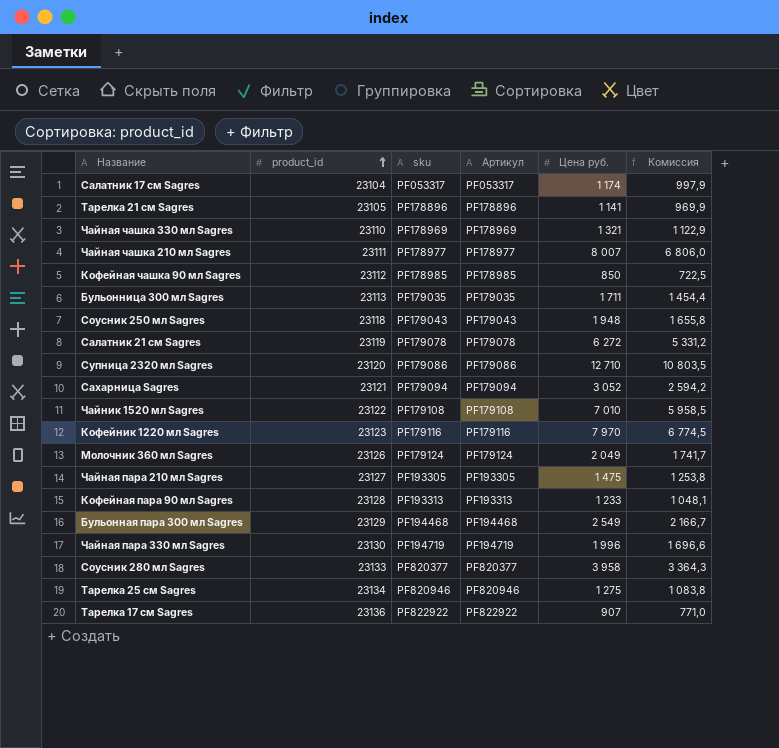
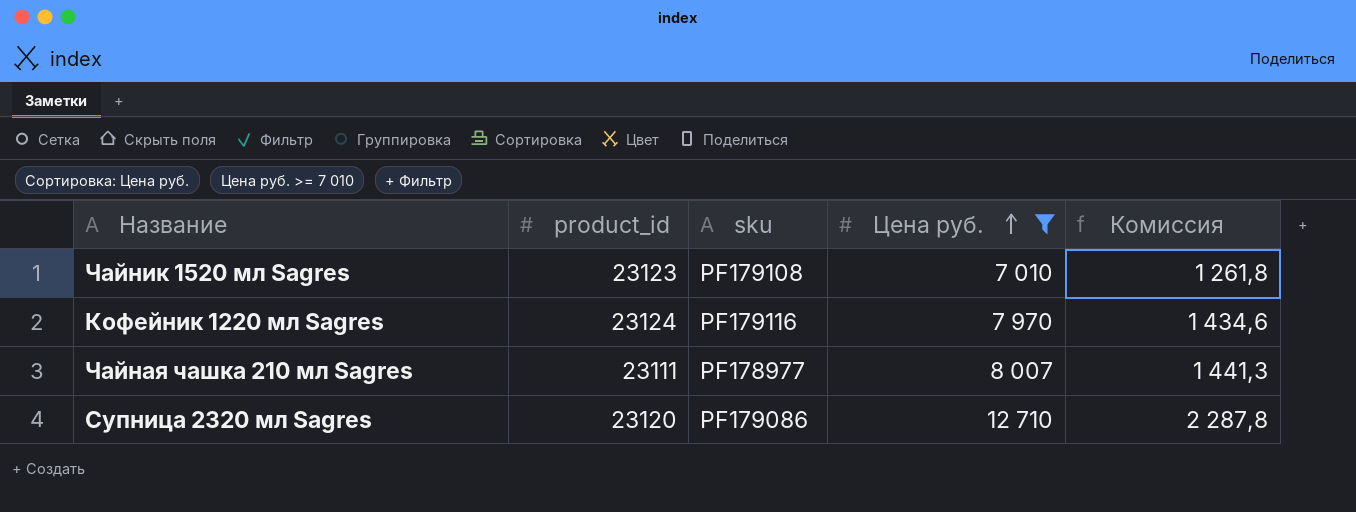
filter: none -> Цена руб. >= 7 010
row order: product_id ascending -> Цена руб. ascending
column Артикул | position: 4 -> none
column Комиссия | formula: [Цена руб.] * 0,85 -> [Цена руб.] * 0,18
Чайник 1520 мл Sagres | product_id: 23122 -> 23123
Кофейник 1220 мл Sagres | product_id: 23123 -> 23124

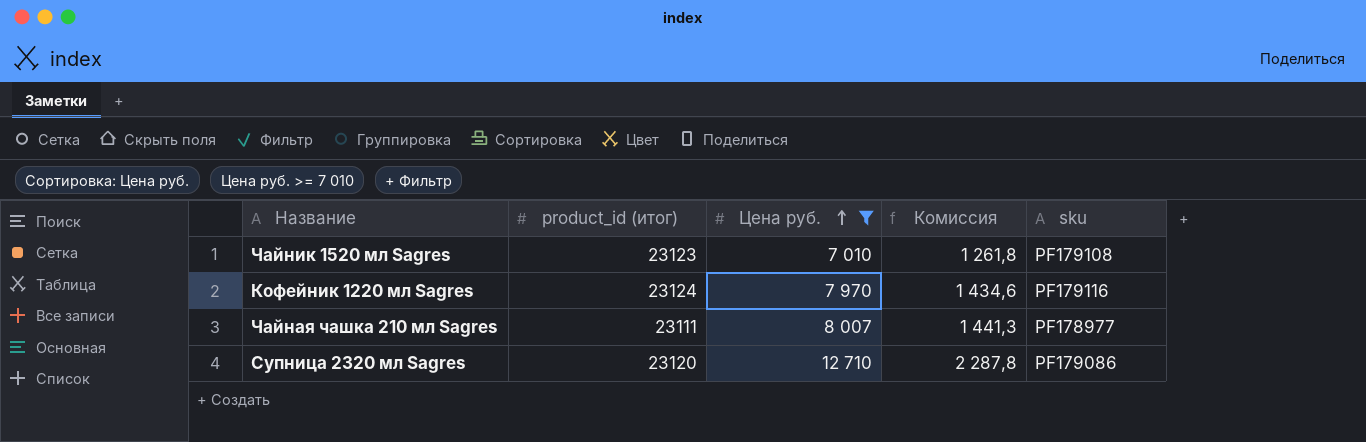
column name: product_id -> product_id (итог)
column sku | position: 3 -> 5

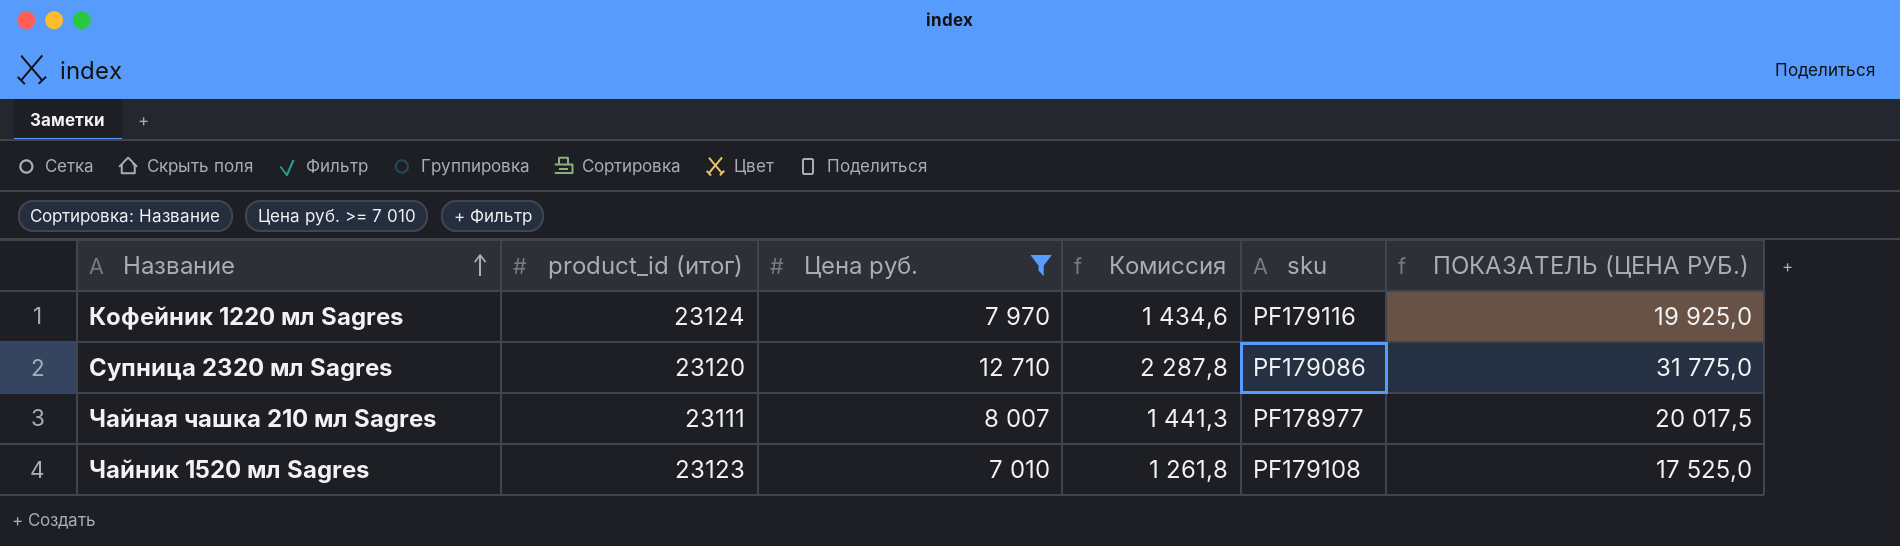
row order: Цена руб. ascending -> Название ascending
column ПОКАЗАТЕЛЬ (ЦЕНА РУБ.) | formula: none -> [Цена руб.] * 2,5

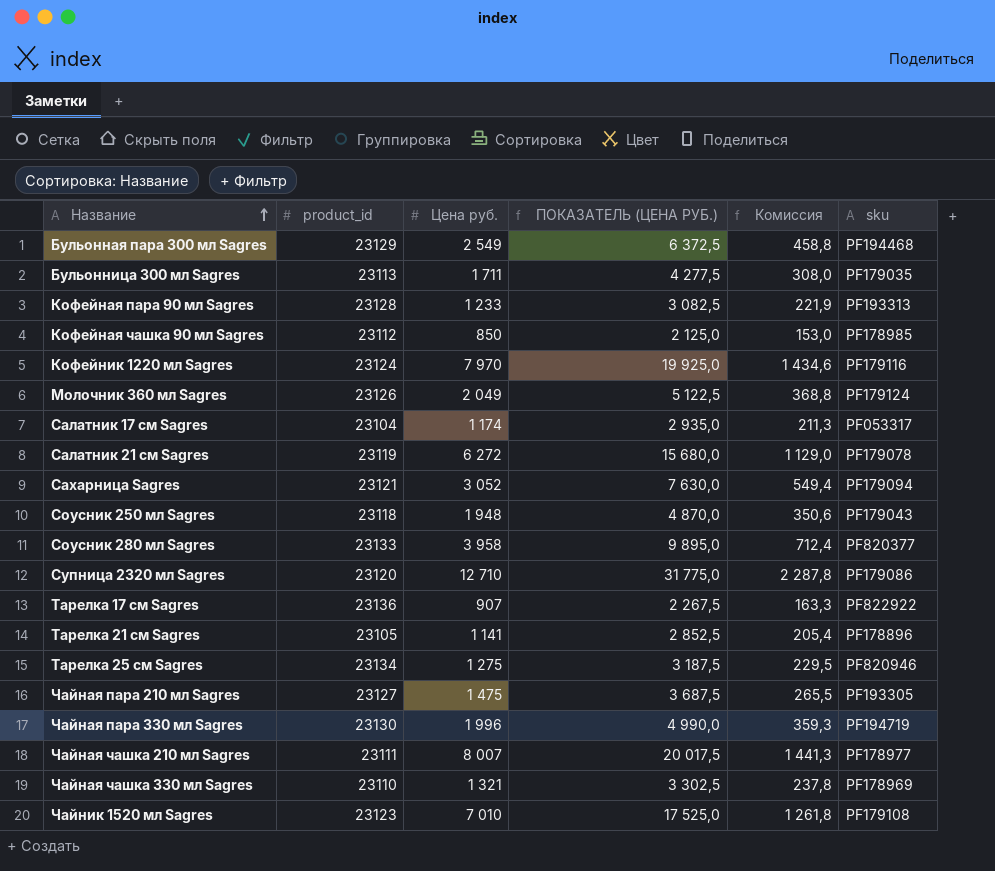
filter: Цена руб. >= 7 010 -> none
column name: product_id (итог) -> product_id
column ПОКАЗАТЕЛЬ (ЦЕНА РУБ.) | position: 6 -> 4

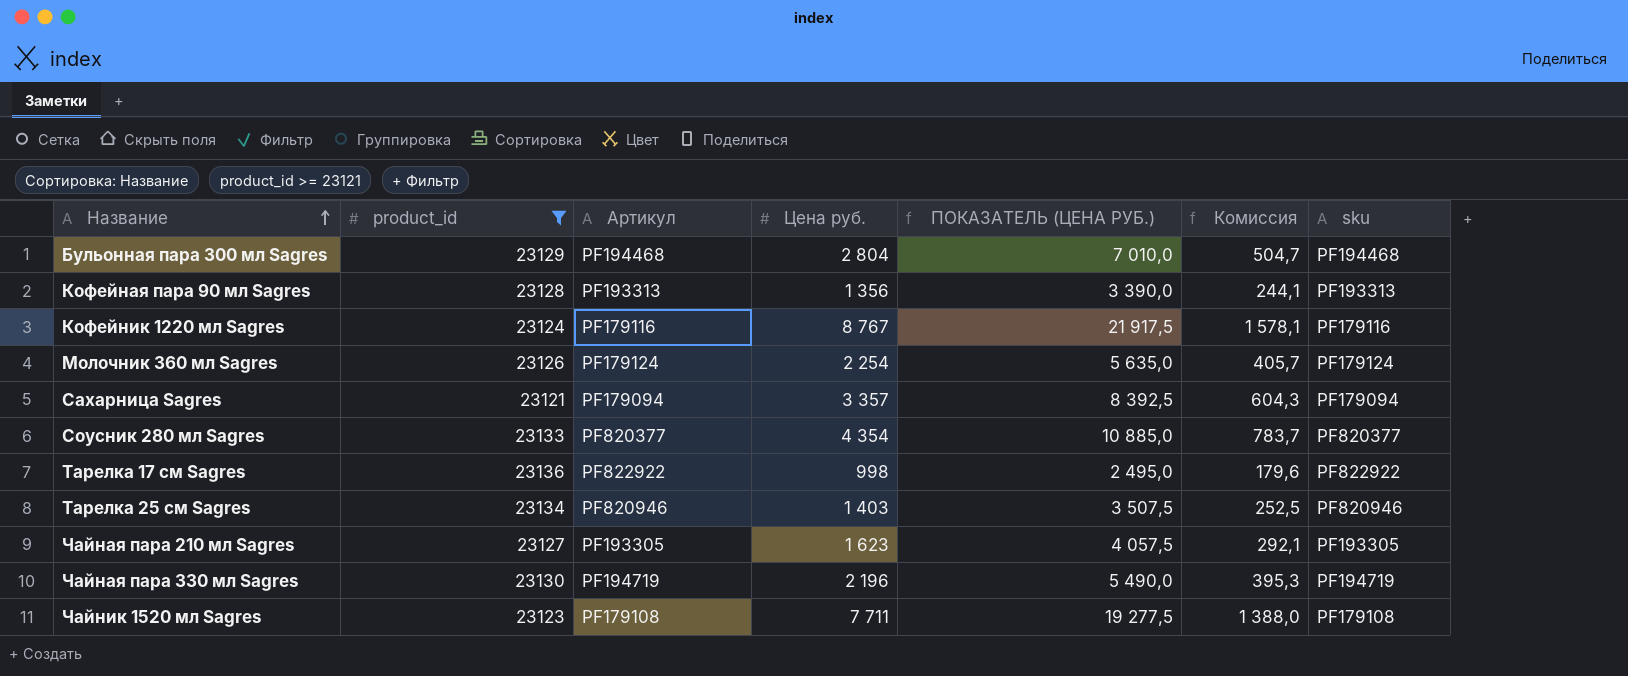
filter: none -> product_id >= 23121
column Артикул | position: none -> 3
Бульонная пара 300 мл Sagres | Цена руб.: 2 549 -> 2 804
Бульонная пара 300 мл Sagres | ПОКАЗАТЕЛЬ (ЦЕНА РУБ.): 6 372,5 -> 7 010,0
Бульонная пара 300 мл Sagres | Комиссия: 458,8 -> 504,7
Кофейная пара 90 мл Sagres | Цена руб.: 1 233 -> 1 356
Кофейная пара 90 мл Sagres | ПОКАЗАТЕЛЬ (ЦЕНА РУБ.): 3 082,5 -> 3 390,0
Кофейная пара 90 мл Sagres | Комиссия: 221,9 -> 244,1
Кофейник 1220 мл Sagres | Цена руб.: 7 970 -> 8 767
Кофейник 1220 мл Sagres | ПОКАЗАТЕЛЬ (ЦЕНА РУБ.): 19 925,0 -> 21 917,5
Кофейник 1220 мл Sagres | Комиссия: 1 434,6 -> 1 578,1
Молочник 360 мл Sagres | Цена руб.: 2 049 -> 2 254
Молочник 360 мл Sagres | ПОКАЗАТЕЛЬ (ЦЕНА РУБ.): 5 122,5 -> 5 635,0
Молочник 360 мл Sagres | Комиссия: 368,8 -> 405,7
Сахарница Sagres | Цена руб.: 3 052 -> 3 357
Сахарница Sagres | ПОКАЗАТЕЛЬ (ЦЕНА РУБ.): 7 630,0 -> 8 392,5
Сахарница Sagres | Комиссия: 549,4 -> 604,3
Соусник 280 мл Sagres | Цена руб.: 3 958 -> 4 354
Соусник 280 мл Sagres | ПОКАЗАТЕЛЬ (ЦЕНА РУБ.): 9 895,0 -> 10 885,0
Соусник 280 мл Sagres | Комиссия: 712,4 -> 783,7
Тарелка 17 см Sagres | Цена руб.: 907 -> 998
Тарелка 17 см Sagres | ПОКАЗАТЕЛЬ (ЦЕНА РУБ.): 2 267,5 -> 2 495,0
Тарелка 17 см Sagres | Комиссия: 163,3 -> 179,6
Тарелка 25 см Sagres | Цена руб.: 1 275 -> 1 403
Тарелка 25 см Sagres | ПОКАЗАТЕЛЬ (ЦЕНА РУБ.): 3 187,5 -> 3 507,5
Тарелка 25 см Sagres | Комиссия: 229,5 -> 252,5
Чайная пара 210 мл Sagres | Цена руб.: 1 475 -> 1 623
Чайная пара 210 мл Sagres | ПОКАЗАТЕЛЬ (ЦЕНА РУБ.): 3 687,5 -> 4 057,5
Чайная пара 210 мл Sagres | Комиссия: 265,5 -> 292,1
Чайная пара 330 мл Sagres | Цена руб.: 1 996 -> 2 196
Чайная пара 330 мл Sagres | ПОКАЗАТЕЛЬ (ЦЕНА РУБ.): 4 990,0 -> 5 490,0
Чайная пара 330 мл Sagres | Комиссия: 359,3 -> 395,3
Чайник 1520 мл Sagres | Цена руб.: 7 010 -> 7 711
Чайник 1520 мл Sagres | ПОКАЗАТЕЛЬ (ЦЕНА РУБ.): 17 525,0 -> 19 277,5
Чайник 1520 мл Sagres | Комиссия: 1 261,8 -> 1 388,0

